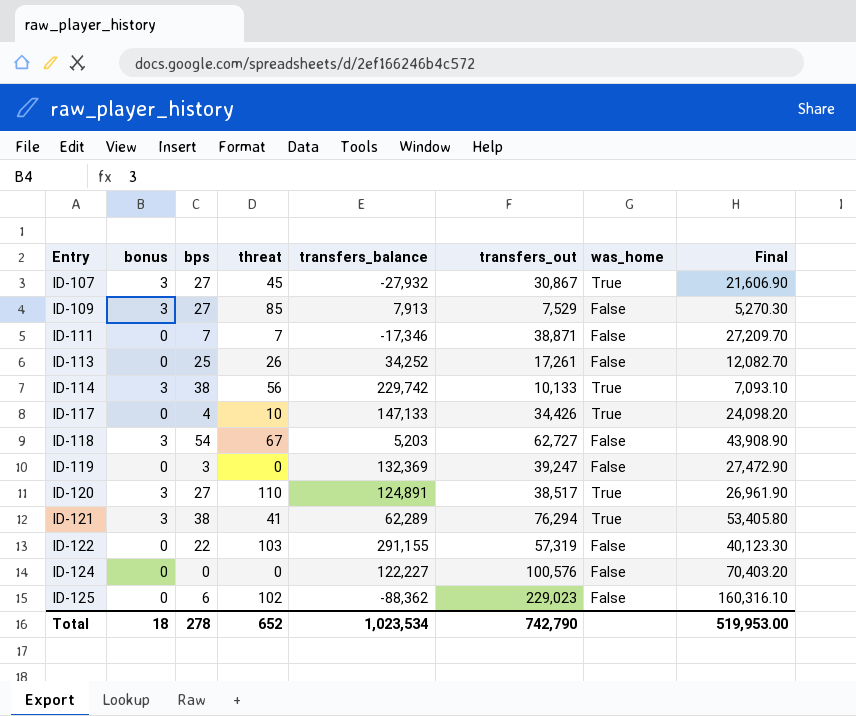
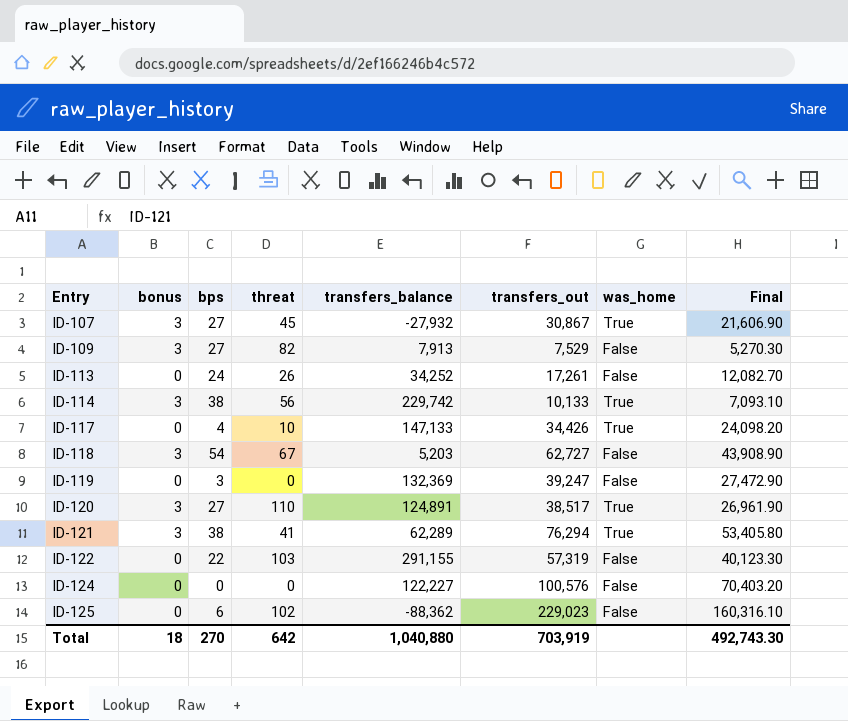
row ID-111: 0 | 7 | 7 | -17,346 | 38,871 | False | 27,209.70 -> none
ID-109 | threat: 85 -> 82
ID-113 | bps: 25 -> 24
Total | bps: 278 -> 270
Total | threat: 652 -> 642
Total | transfers_balance: 1,023,534 -> 1,040,880
Total | transfers_out: 742,790 -> 703,919
Total | Final: 519,953.00 -> 492,743.30

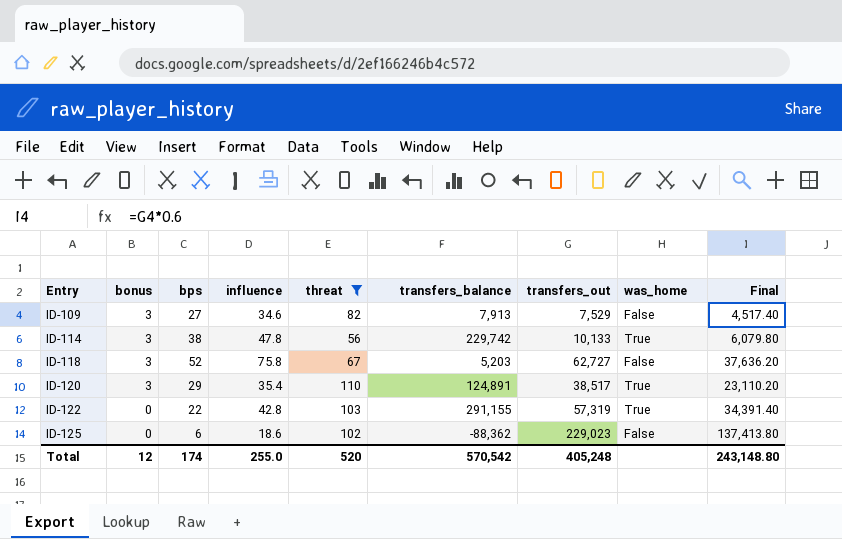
filter: none -> threat >= 56
column influence | position: none -> 4
column Final | formula: [transfers_out] * 0.7 -> [transfers_out] * 0.6
ID-118 | bps: 54 -> 52
ID-120 | bps: 27 -> 29
ID-122 | was_home: False -> True
Total | bonus: 18 -> 12
Total | bps: 270 -> 174
Total | threat: 642 -> 520
Total | transfers_balance: 1,040,880 -> 570,542
Total | transfers_out: 703,919 -> 405,248
Total | Final: 492,743.30 -> 243,148.80

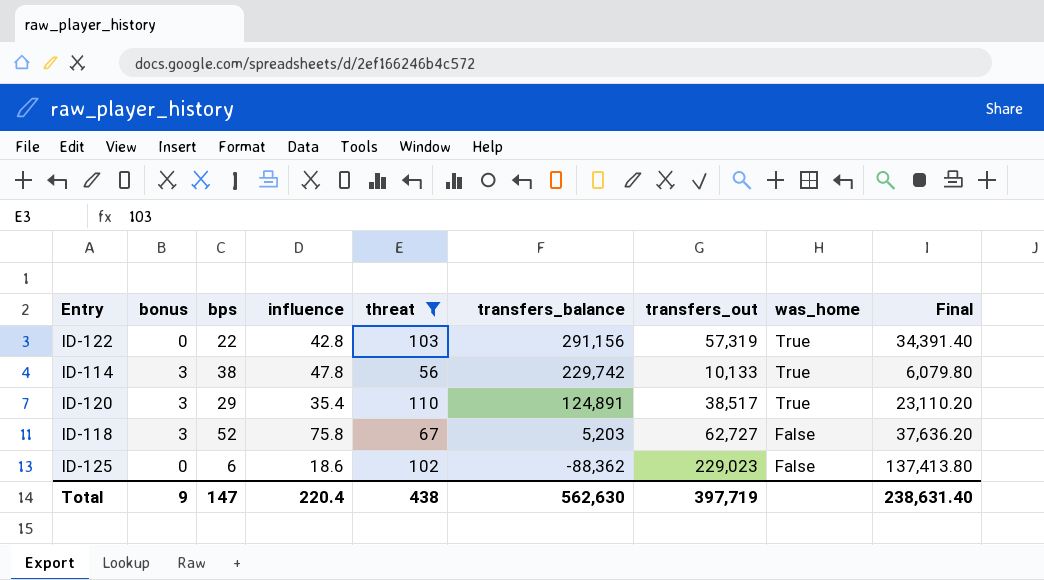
row order: Entry ascending -> transfers_balance descending
row ID-109: 3 | 27 | 34.6 | 82 | 7,913 | 7,529 | False | 4,517.40 -> none
ID-122 | transfers_balance: 291,155 -> 291,156
Total | bonus: 12 -> 9
Total | bps: 174 -> 147
Total | influence: 255.0 -> 220.4
Total | threat: 520 -> 438
Total | transfers_balance: 570,542 -> 562,630
Total | transfers_out: 405,248 -> 397,719
Total | Final: 243,148.80 -> 238,631.40

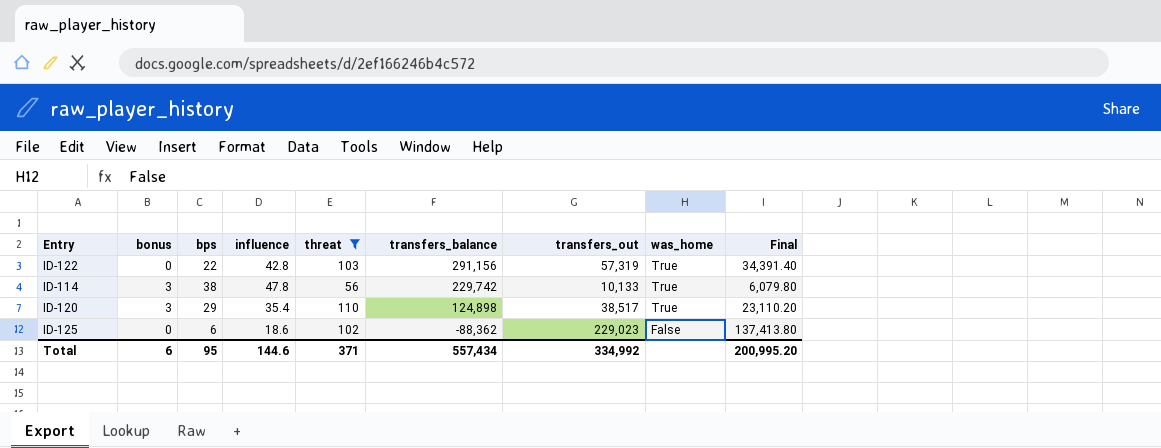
row ID-118: 3 | 52 | 75.8 | 67 | 5,203 | 62,727 | False | 37,636.20 -> none
ID-120 | transfers_balance: 124,891 -> 124,898
Total | bonus: 9 -> 6
Total | bps: 147 -> 95
Total | influence: 220.4 -> 144.6
Total | threat: 438 -> 371
Total | transfers_balance: 562,630 -> 557,434
Total | transfers_out: 397,719 -> 334,992
Total | Final: 238,631.40 -> 200,995.20

